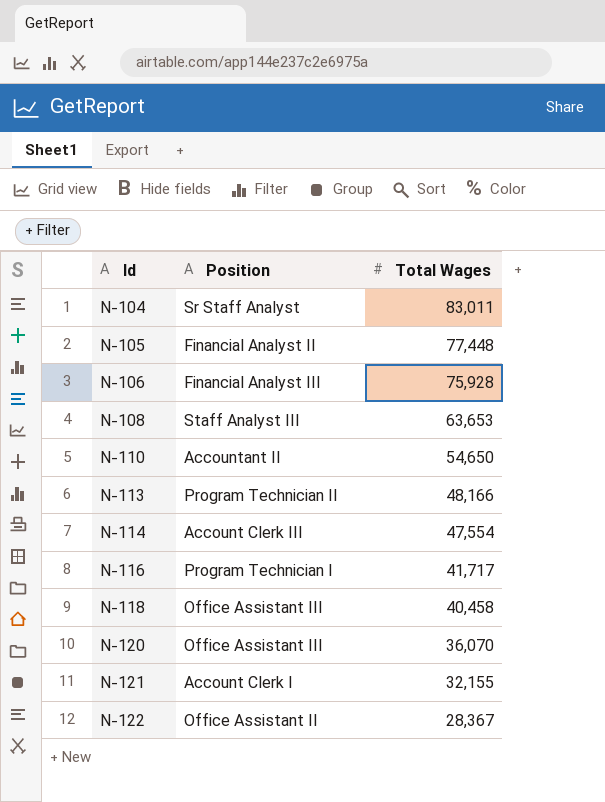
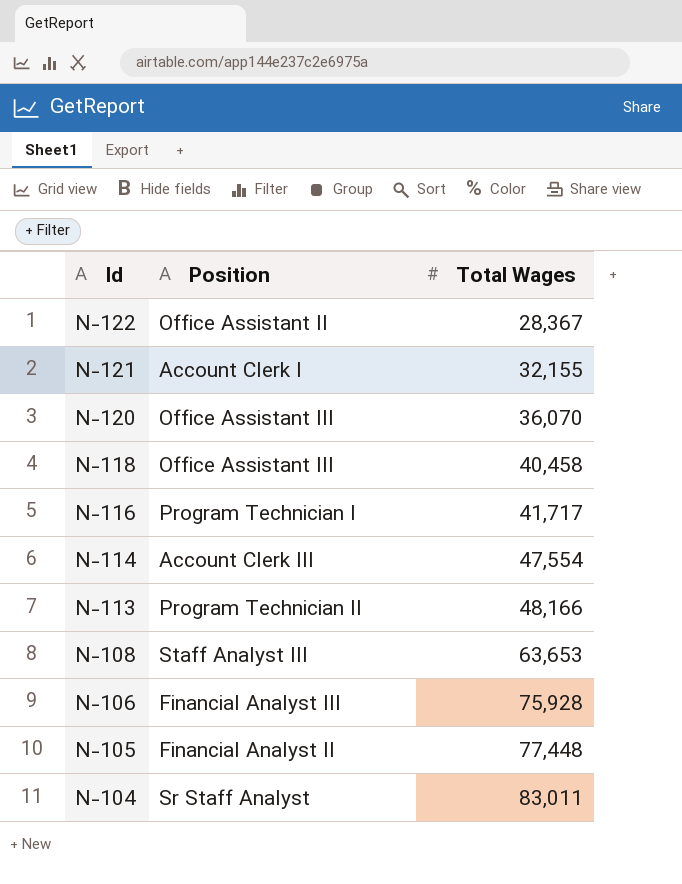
row order: Id ascending -> Id descending
row N-110: Accountant II | 54,650 -> none

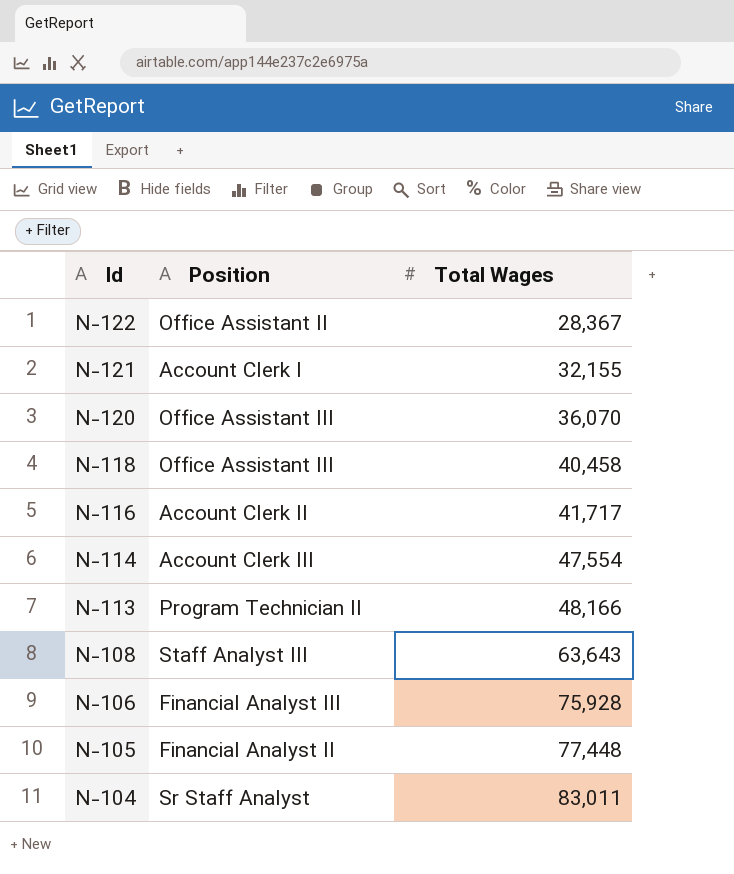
N-116 | Position: Program Technician I -> Account Clerk II
N-108 | Total Wages: 63,653 -> 63,643

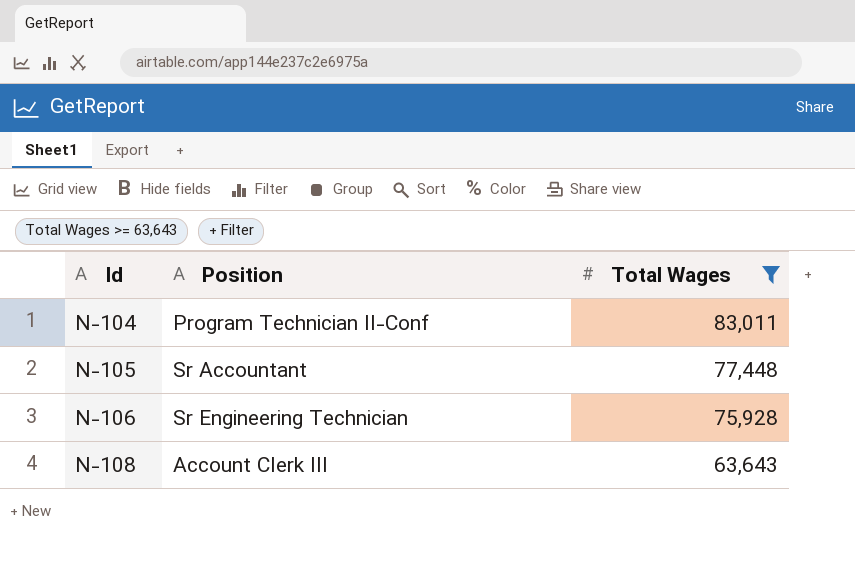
filter: none -> Total Wages >= 63,643
row order: Id descending -> Id ascending
N-104 | Position: Sr Staff Analyst -> Program Technician II-Conf
N-105 | Position: Financial Analyst II -> Sr Accountant
N-106 | Position: Financial Analyst III -> Sr Engineering Technician
N-108 | Position: Staff Analyst III -> Account Clerk III

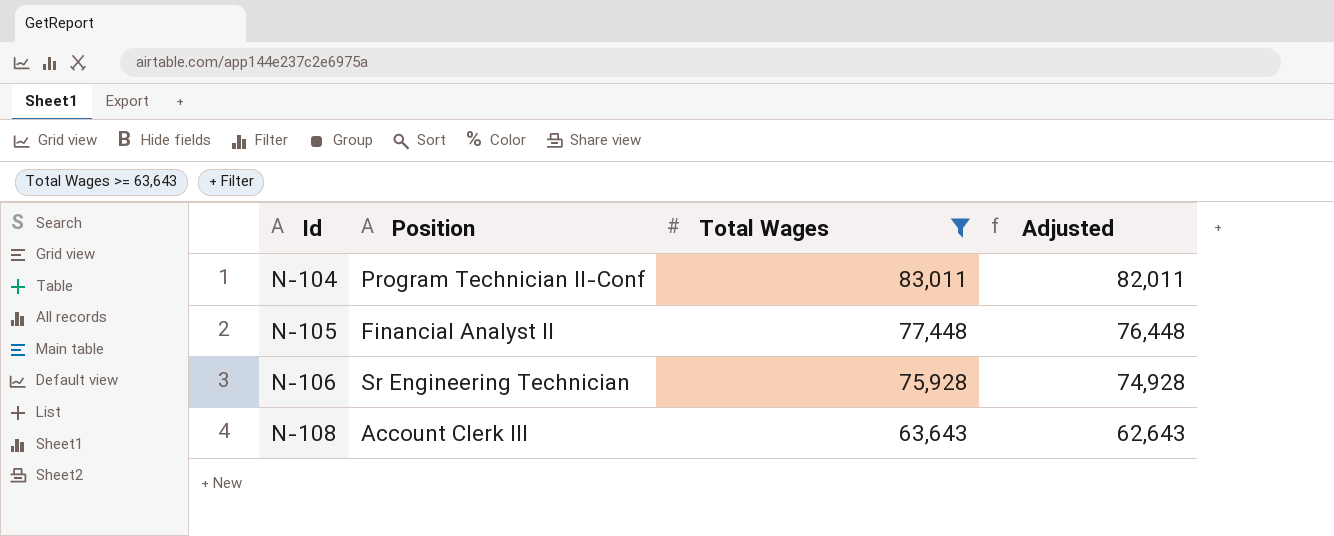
column Adjusted | formula: none -> [Total Wages] - 1000
N-105 | Position: Sr Accountant -> Financial Analyst II

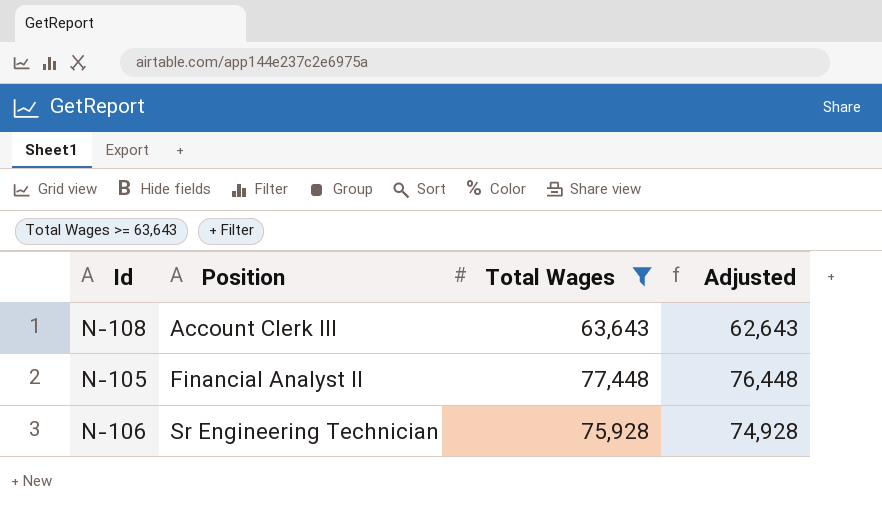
row order: Id ascending -> Position ascending
row N-104: Program Technician II-Conf | 83,011 | 82,011 -> none

